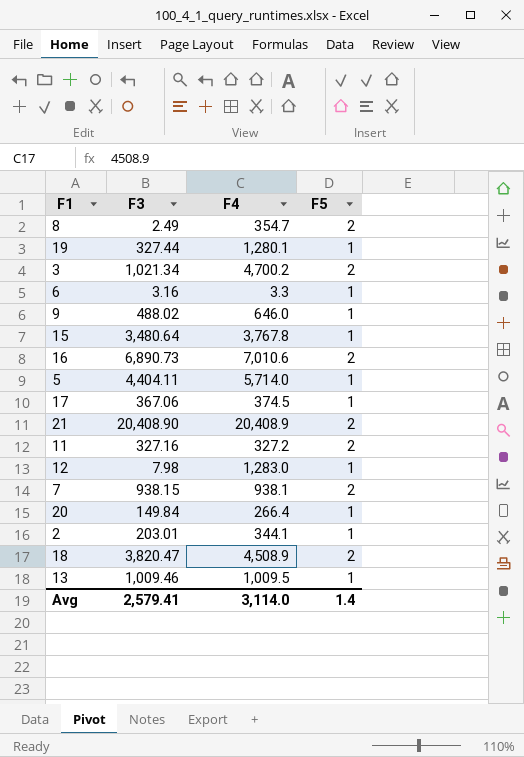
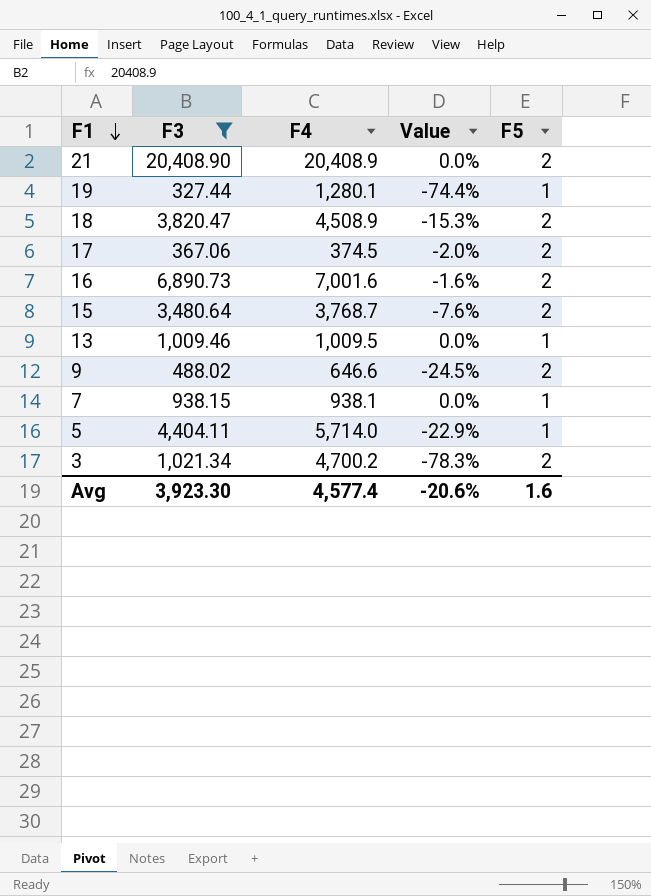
filter: none -> F3 >= 327.44
row order: none -> F1 descending
column Value | formula: none -> ([F3] - [F4]) / [F4]
17 | F5: 1 -> 2
16 | F4: 7,010.6 -> 7,001.6
15 | F4: 3,767.8 -> 3,768.7
15 | F5: 1 -> 2
9 | F4: 646.0 -> 646.6
9 | F5: 1 -> 2
7 | F5: 2 -> 1
Avg | F3: 2,579.41 -> 3,923.30
Avg | F4: 3,114.0 -> 4,577.4
Avg | F5: 1.4 -> 1.6

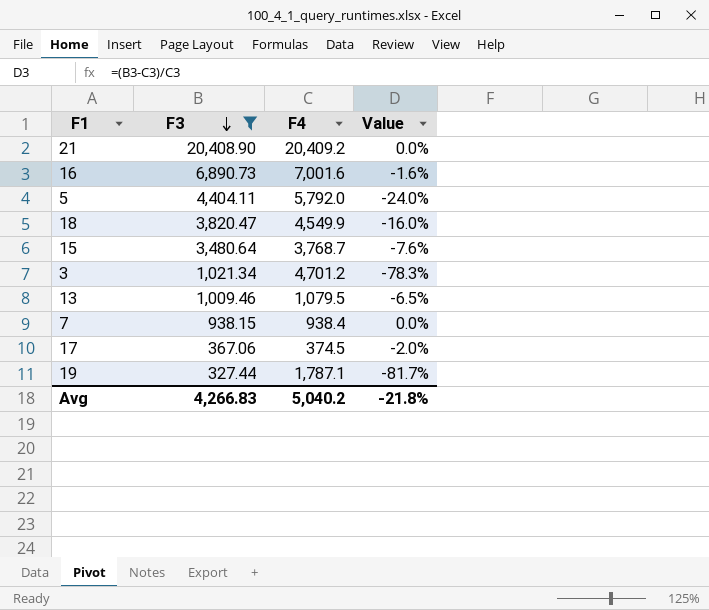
row order: F1 descending -> F3 descending
column F5 | position: 5 -> none
row 9: 488.02 | 646.6 | -24.5% | 2 -> none
21 | F4: 20,408.9 -> 20,409.2
5 | F4: 5,714.0 -> 5,792.0
5 | Value: -22.9% -> -24.0%
18 | F4: 4,508.9 -> 4,549.9
18 | Value: -15.3% -> -16.0%
3 | F4: 4,700.2 -> 4,701.2
13 | F4: 1,009.5 -> 1,079.5
13 | Value: 0.0% -> -6.5%
7 | F4: 938.1 -> 938.4
19 | F4: 1,280.1 -> 1,787.1
19 | Value: -74.4% -> -81.7%
Avg | F3: 3,923.30 -> 4,266.83
Avg | F4: 4,577.4 -> 5,040.2
Avg | Value: -20.6% -> -21.8%

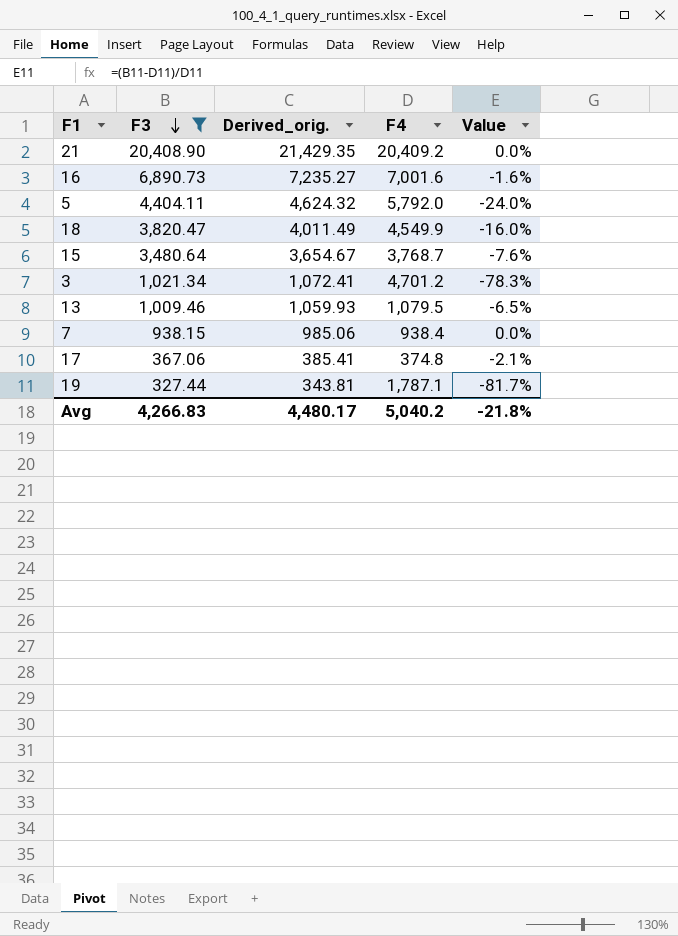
column Derived_orig. | formula: none -> [F3] * 1.05
17 | F4: 374.5 -> 374.8
17 | Value: -2.0% -> -2.1%

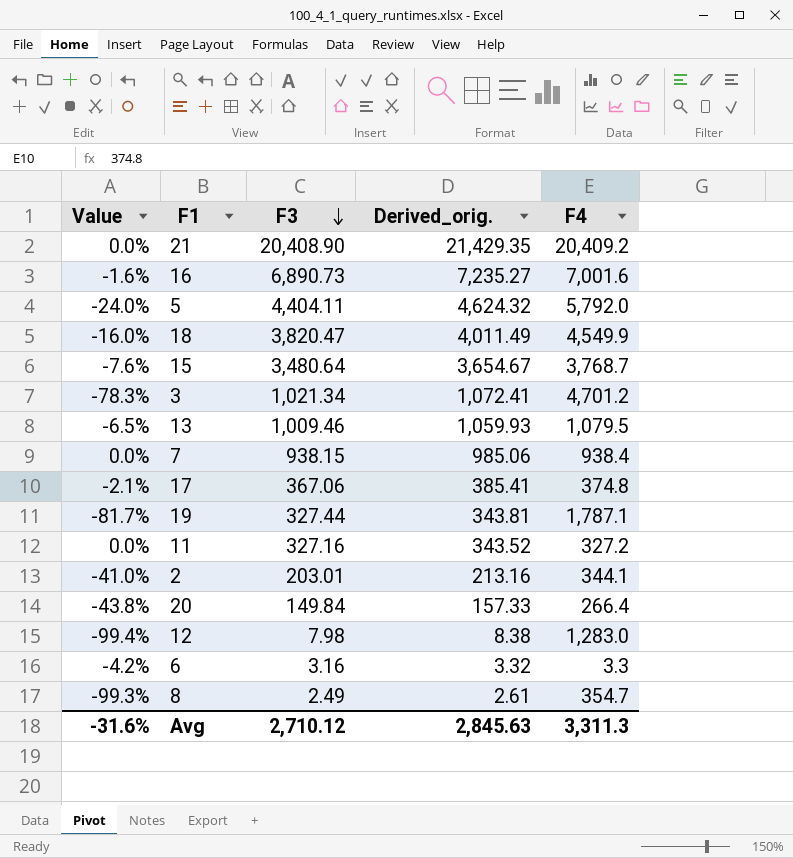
filter: F3 >= 327.44 -> none
column Value | position: 5 -> 1
Avg | Value: -21.8% -> -31.6%
Avg | F3: 4,266.83 -> 2,710.12
Avg | Derived_orig.: 4,480.17 -> 2,845.63
Avg | F4: 5,040.2 -> 3,311.3

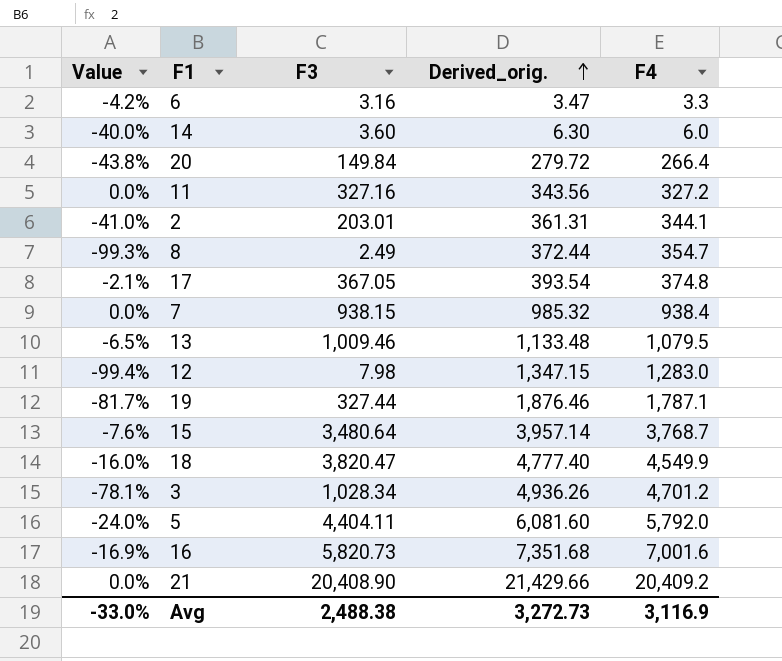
row order: F3 descending -> Derived_orig. ascending
column Derived_orig. | formula: [F3] * 1.05 -> [F4] * 1.05
row 14: none -> -40.0% | 3.60 | 6.30 | 6.0
17 | F3: 367.06 -> 367.05
3 | Value: -78.3% -> -78.1%
3 | F3: 1,021.34 -> 1,028.34
16 | Value: -1.6% -> -16.9%
16 | F3: 6,890.73 -> 5,820.73
Avg | Value: -31.6% -> -33.0%
Avg | F3: 2,710.12 -> 2,488.38
Avg | Derived_orig.: 2,845.63 -> 3,272.73
Avg | F4: 3,311.3 -> 3,116.9

